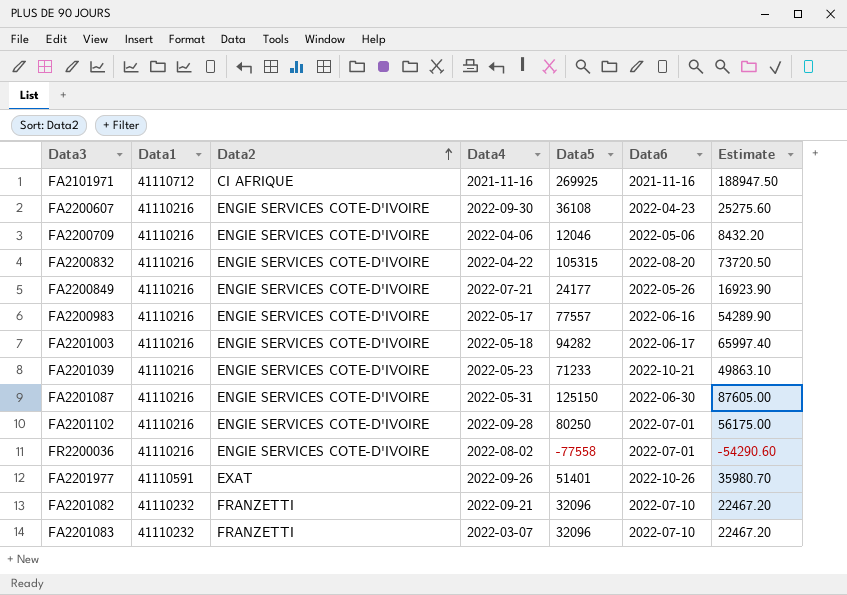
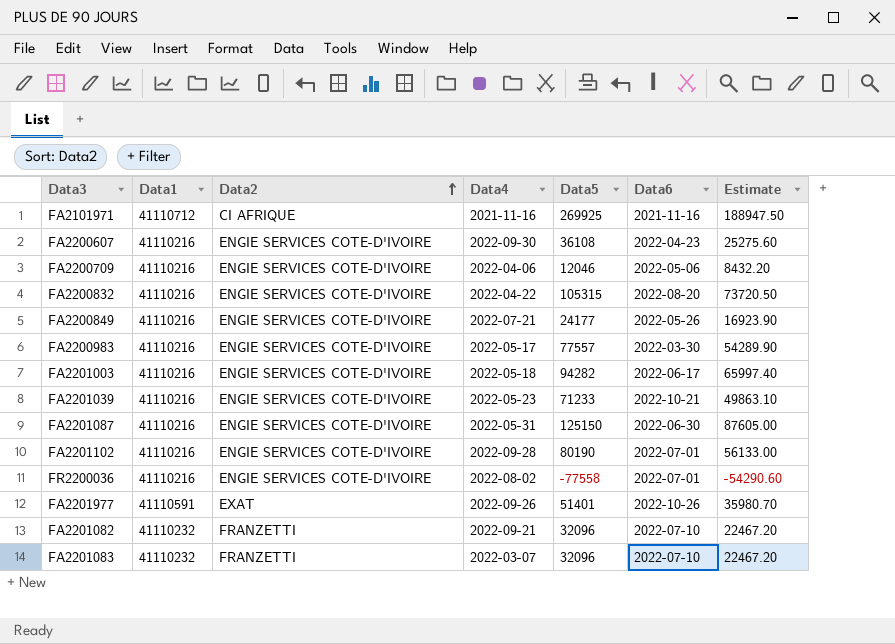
FA2200983 | Data6: 2022-06-16 -> 2022-03-30
FA2201102 | Data5: 80250 -> 80190
FA2201102 | Estimate: 56175.00 -> 56133.00

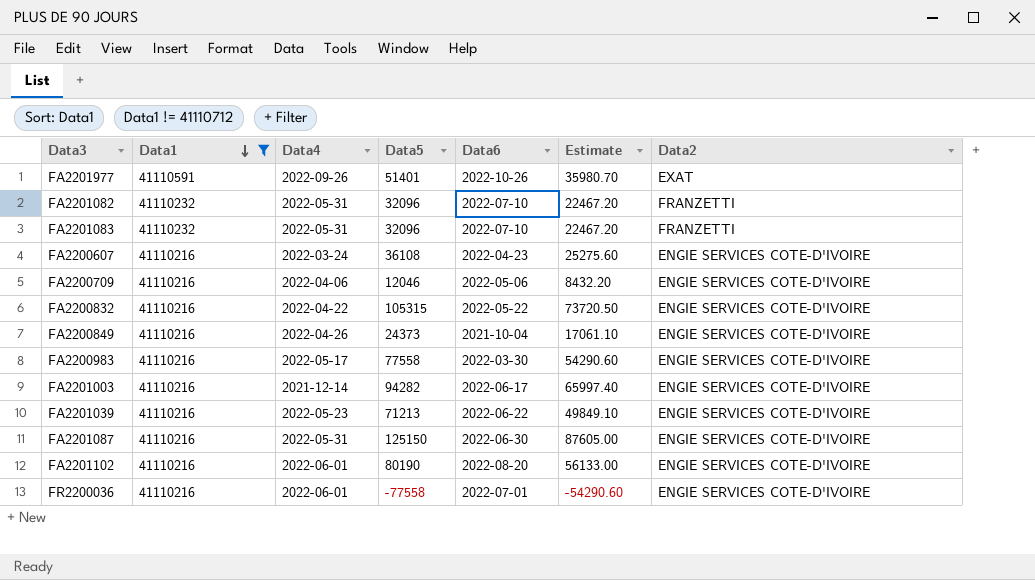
filter: none -> Data1 != 41110712
row order: Data2 ascending -> Data1 descending
column Data2 | position: 3 -> 7
FA2201082 | Data4: 2022-09-21 -> 2022-05-31
FA2201083 | Data4: 2022-03-07 -> 2022-05-31
FA2200607 | Data4: 2022-09-30 -> 2022-03-24
FA2200832 | Data6: 2022-08-20 -> 2022-05-22
FA2200849 | Data4: 2022-07-21 -> 2022-04-26
FA2200849 | Data5: 24177 -> 24373
FA2200849 | Data6: 2022-05-26 -> 2021-10-04
FA2200849 | Estimate: 16923.90 -> 17061.10
FA2200983 | Data5: 77557 -> 77558
FA2200983 | Estimate: 54289.90 -> 54290.60
FA2201003 | Data4: 2022-05-18 -> 2021-12-14
FA2201039 | Data5: 71233 -> 71213
FA2201039 | Data6: 2022-10-21 -> 2022-06-22
FA2201039 | Estimate: 49863.10 -> 49849.10
FA2201102 | Data4: 2022-09-28 -> 2022-06-01
FA2201102 | Data6: 2022-07-01 -> 2022-08-20
FR2200036 | Data4: 2022-08-02 -> 2022-06-01

